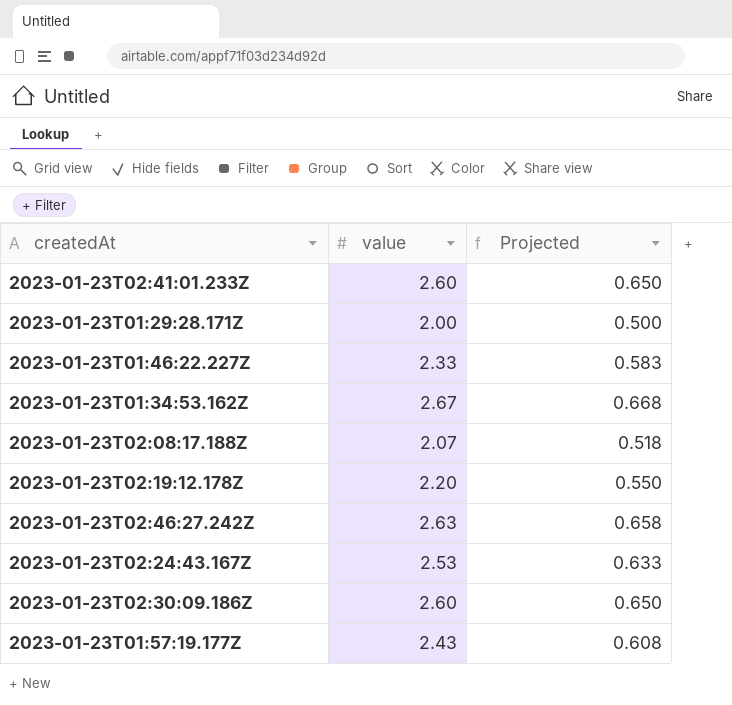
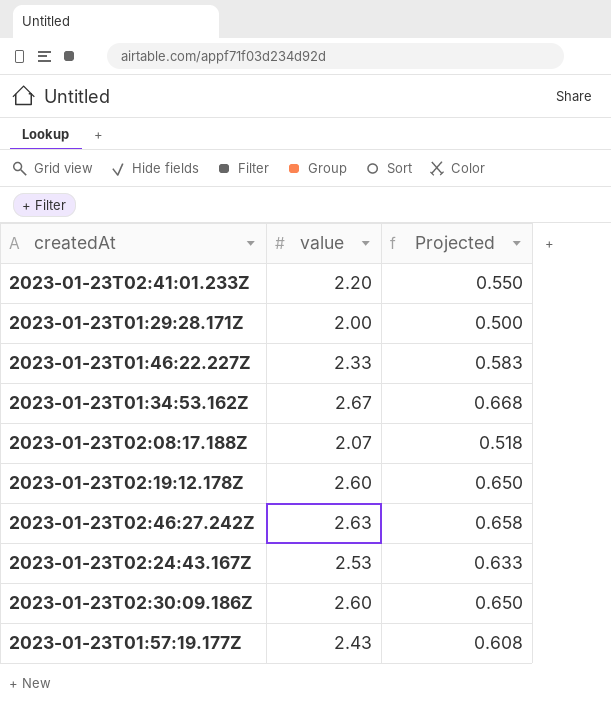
2023-01-23T02:41:01.233Z | value: 2.60 -> 2.20
2023-01-23T02:41:01.233Z | Projected: 0.650 -> 0.550
2023-01-23T02:19:12.178Z | value: 2.20 -> 2.60
2023-01-23T02:19:12.178Z | Projected: 0.550 -> 0.650

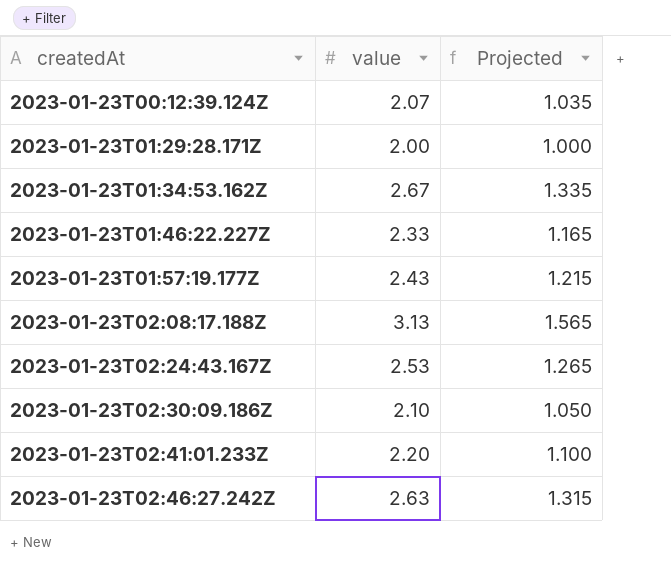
row order: none -> createdAt ascending
column Projected | formula: [value] * 0.25 -> [value] * 0.5
row 2023-01-23T02:19:12.178Z: 2.60 | 0.650 -> none
row 2023-01-23T00:12:39.124Z: none -> 2.07 | 1.035
2023-01-23T02:08:17.188Z | value: 2.07 -> 3.13
2023-01-23T02:30:09.186Z | value: 2.60 -> 2.10

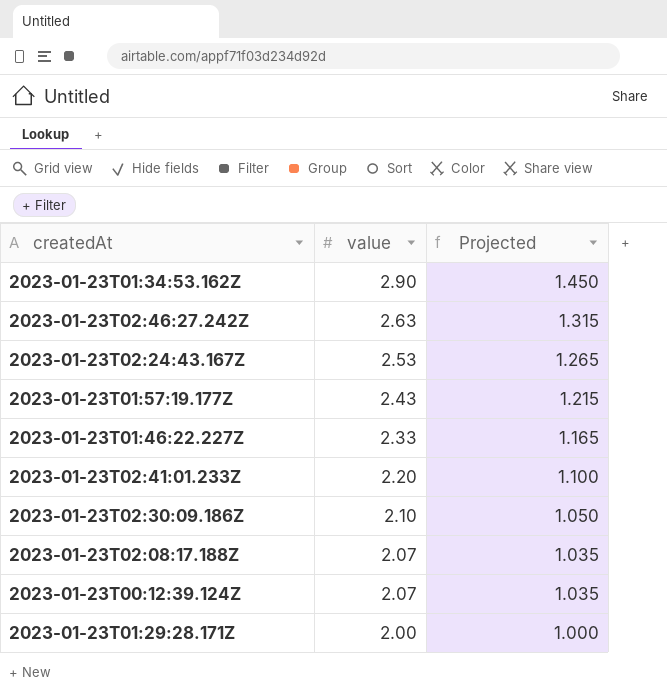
row order: createdAt ascending -> value descending
2023-01-23T01:34:53.162Z | value: 2.67 -> 2.90
2023-01-23T01:34:53.162Z | Projected: 1.335 -> 1.450
2023-01-23T02:08:17.188Z | value: 3.13 -> 2.07
2023-01-23T02:08:17.188Z | Projected: 1.565 -> 1.035

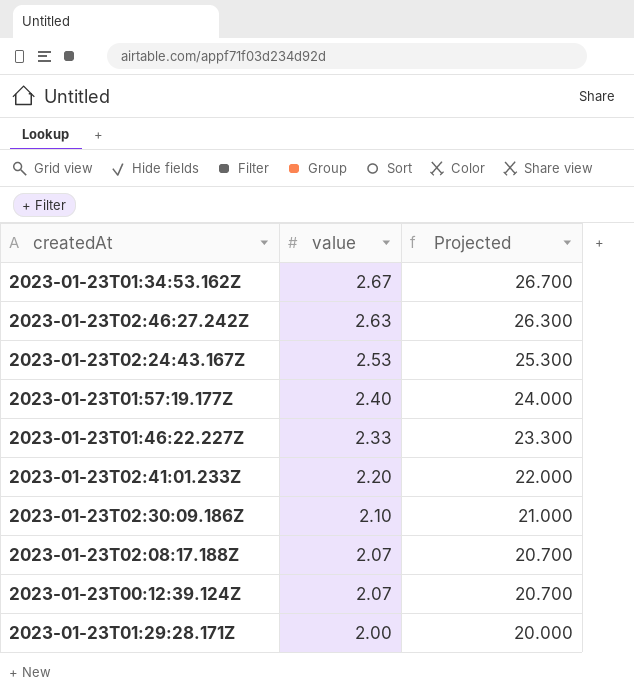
column Projected | formula: [value] * 0.5 -> [value] * 10
2023-01-23T01:34:53.162Z | value: 2.90 -> 2.67
2023-01-23T01:57:19.177Z | value: 2.43 -> 2.40

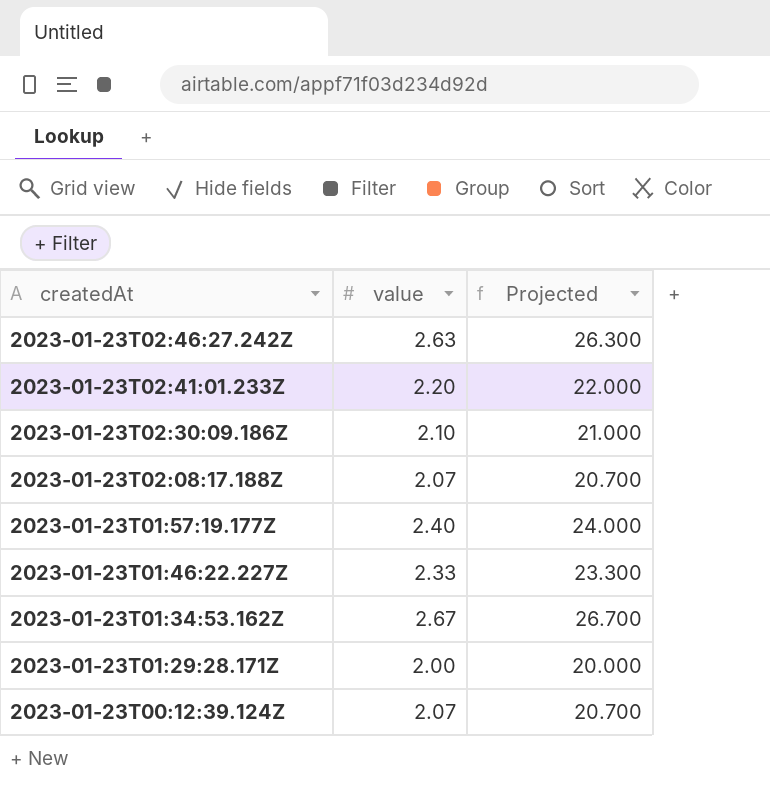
row order: value descending -> createdAt descending
row 2023-01-23T02:24:43.167Z: 2.53 | 25.300 -> none

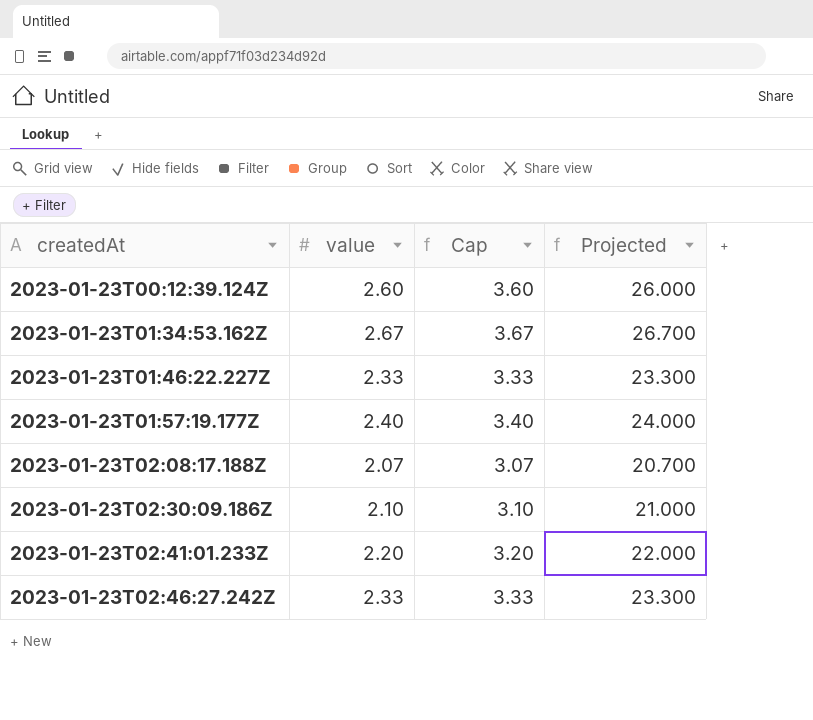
row order: createdAt descending -> createdAt ascending
column Cap | formula: none -> [value] + 1
row 2023-01-23T01:29:28.171Z: 2.00 | 20.000 -> none
2023-01-23T00:12:39.124Z | value: 2.07 -> 2.60
2023-01-23T00:12:39.124Z | Projected: 20.700 -> 26.000
2023-01-23T02:46:27.242Z | value: 2.63 -> 2.33
2023-01-23T02:46:27.242Z | Projected: 26.300 -> 23.300

